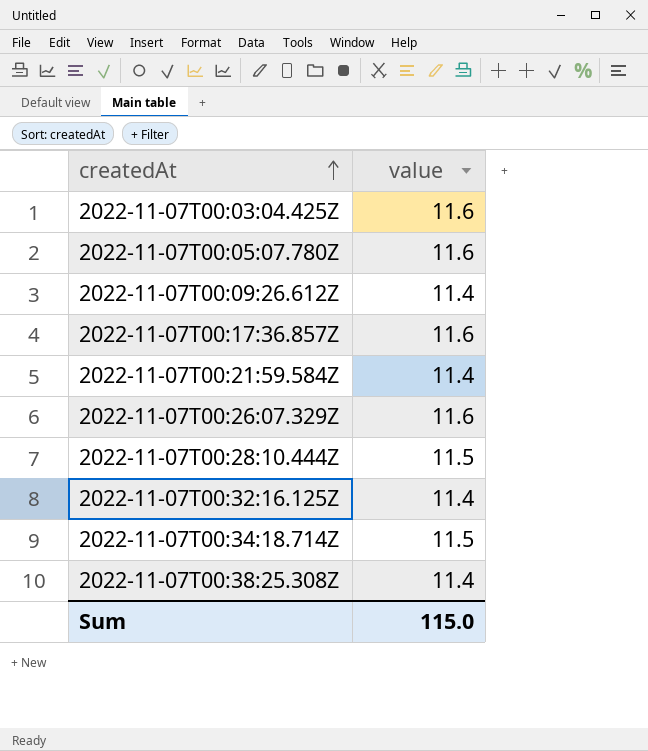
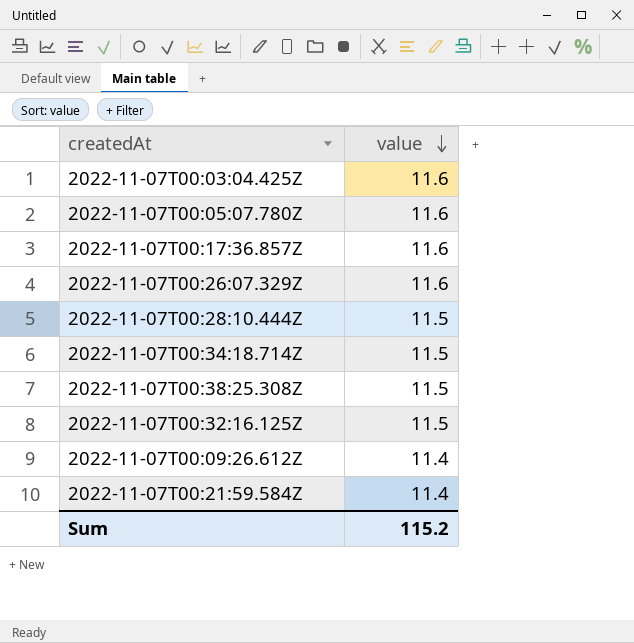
row order: createdAt ascending -> value descending
2022-11-07T00:38:25.308Z | value: 11.4 -> 11.5
2022-11-07T00:32:16.125Z | value: 11.4 -> 11.5
Sum | value: 115.0 -> 115.2

